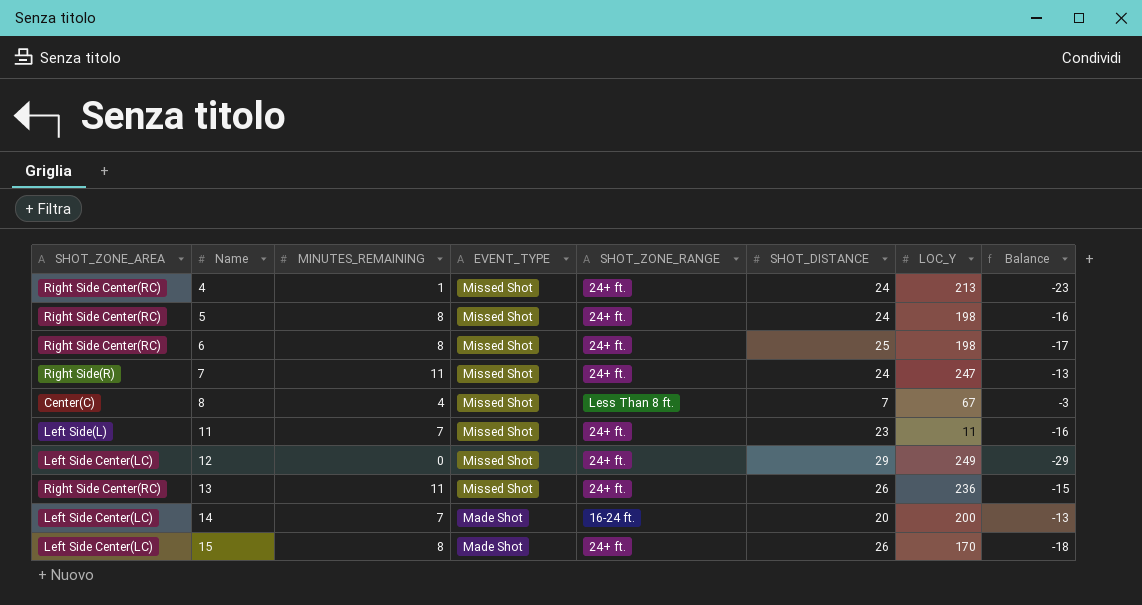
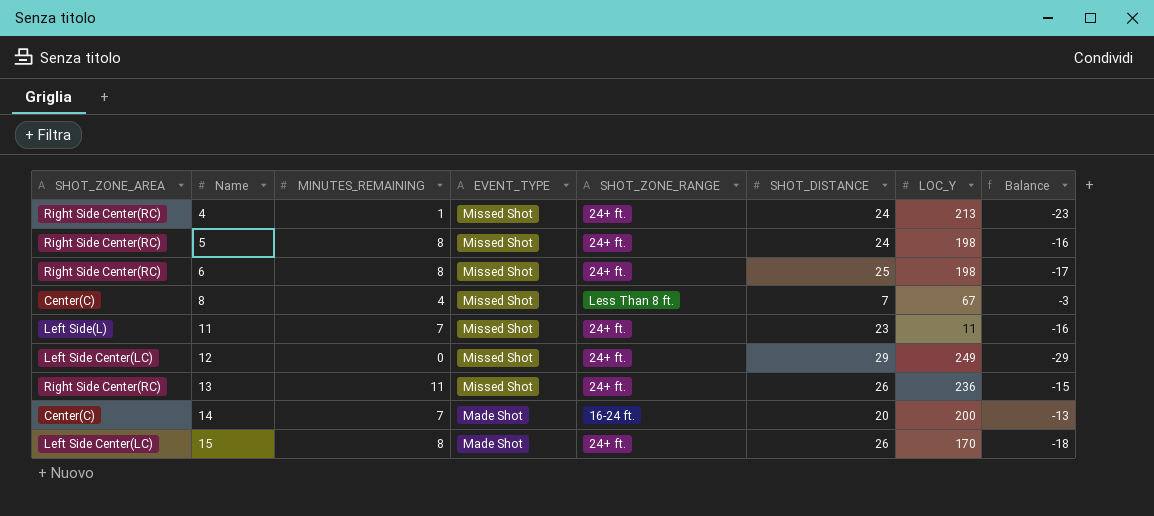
row 7: Right Side(R) | 11 | Missed Shot | 24+ ft. | 24 | 247 | -13 -> none
14 | SHOT_ZONE_AREA: Left Side Center(LC) -> Center(C)

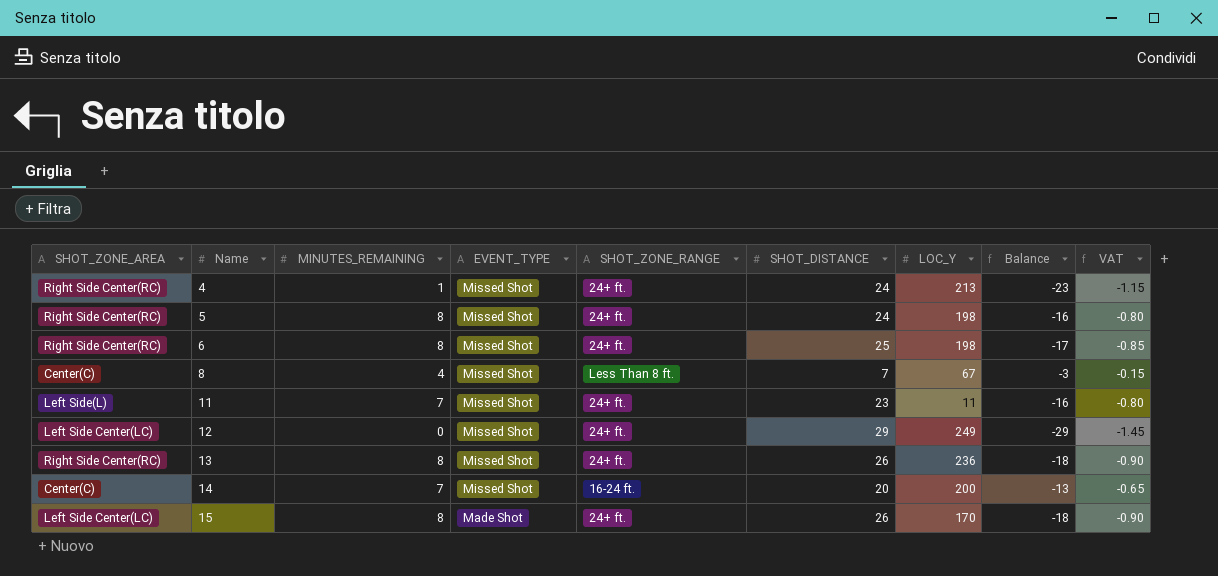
column VAT | formula: none -> [Balance] * 0.05
13 | MINUTES_REMAINING: 11 -> 8
13 | Balance: -15 -> -18
14 | EVENT_TYPE: Made Shot -> Missed Shot

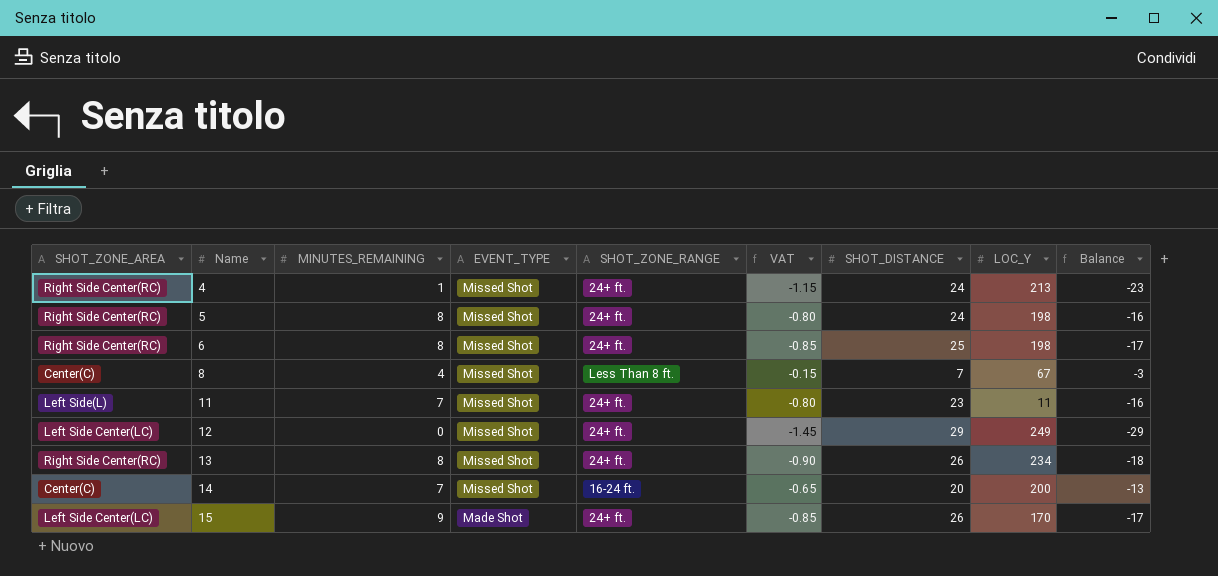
column VAT | position: 9 -> 6
13 | LOC_Y: 236 -> 234
15 | MINUTES_REMAINING: 8 -> 9
15 | VAT: -0.90 -> -0.85
15 | Balance: -18 -> -17

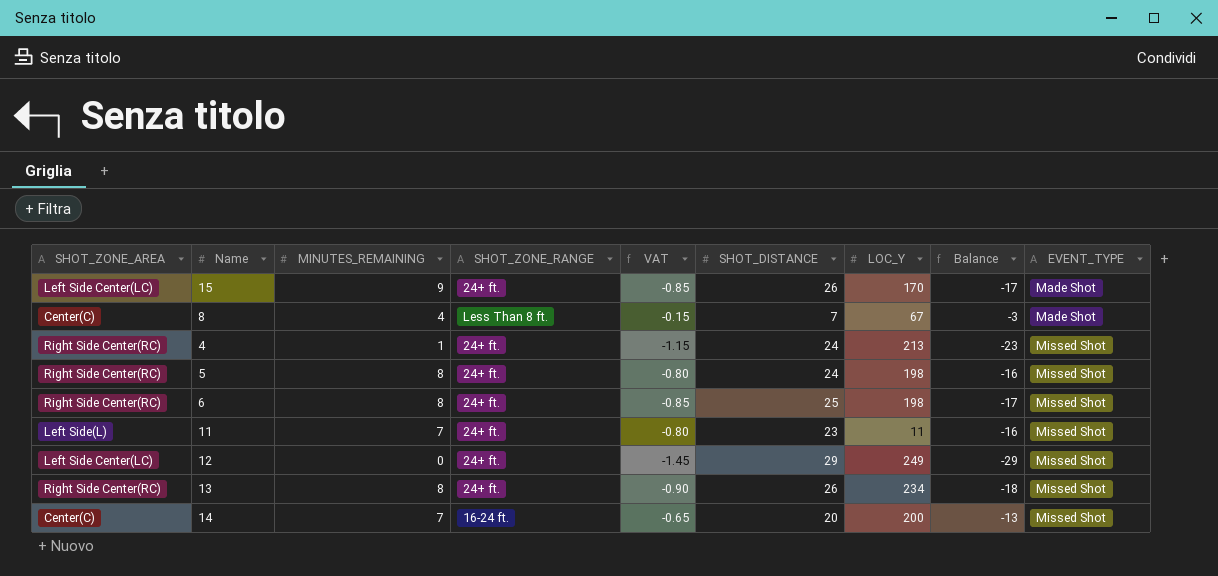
row order: Name ascending -> EVENT_TYPE ascending
column EVENT_TYPE | position: 4 -> 9
8 | EVENT_TYPE: Missed Shot -> Made Shot

